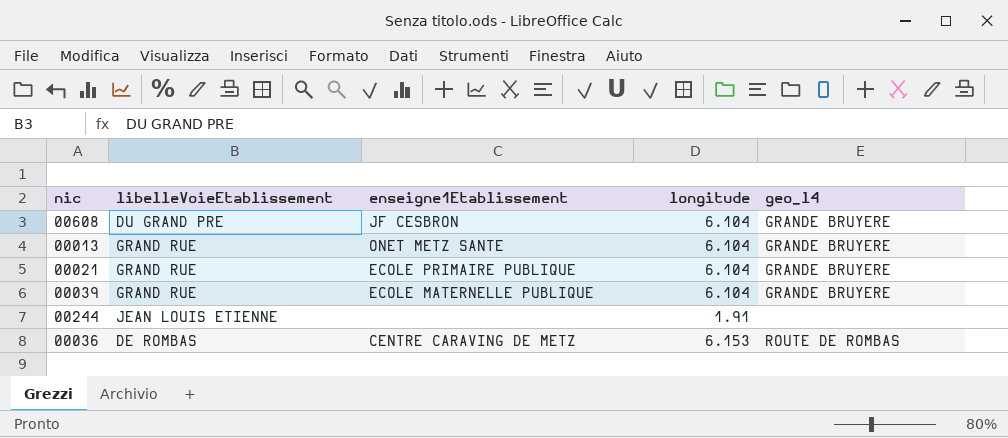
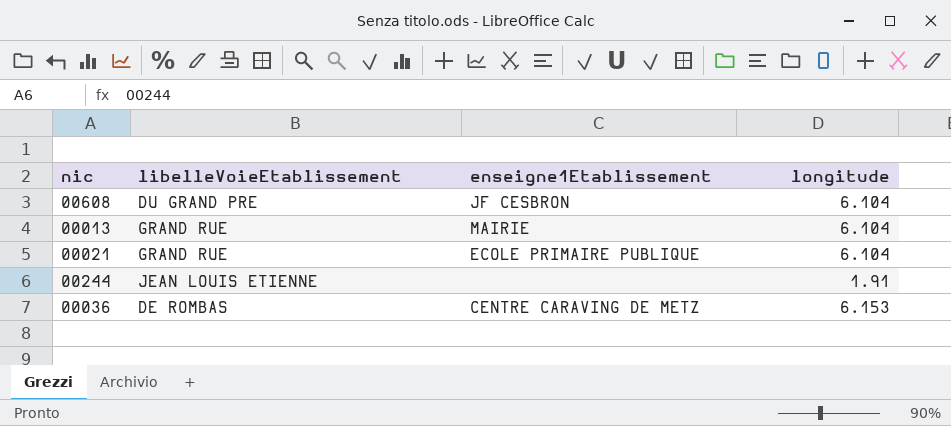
column geo_l4 | position: 5 -> none
row 00039: GRAND RUE | ECOLE MATERNELLE PUBLIQUE | 6.104 | GRANDE BRUYERE -> none
00013 | enseigne1Etablissement: ONET METZ SANTE -> MAIRIE

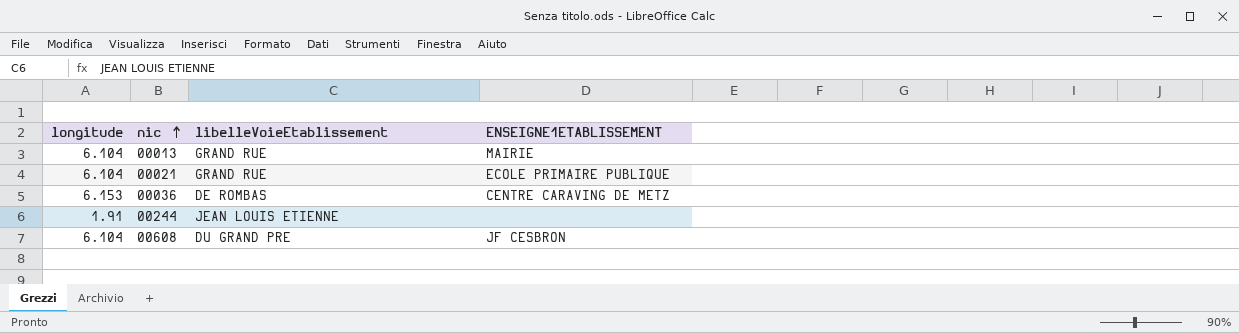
row order: none -> nic ascending
column longitude | position: 4 -> 1
column name: enseigne1Etablissement -> ENSEIGNE1ETABLISSEMENT

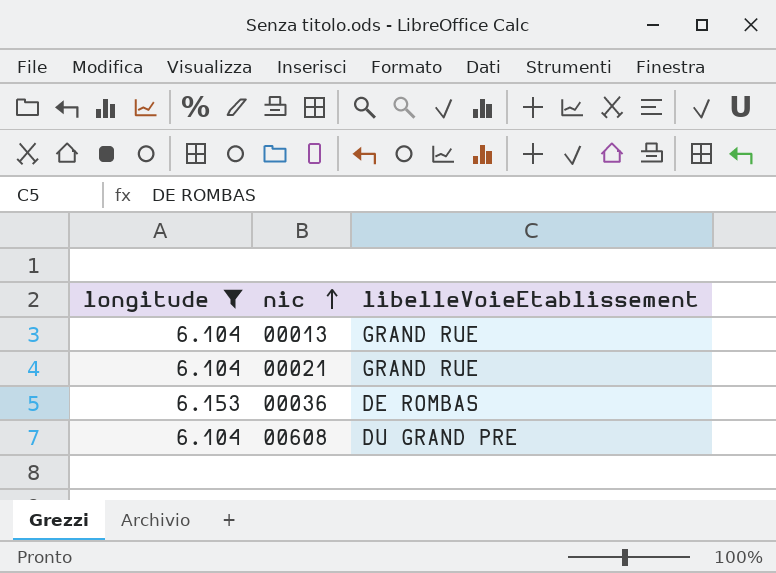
filter: none -> longitude != 1.91
column ENSEIGNE1ETABLISSEMENT | position: 4 -> none

